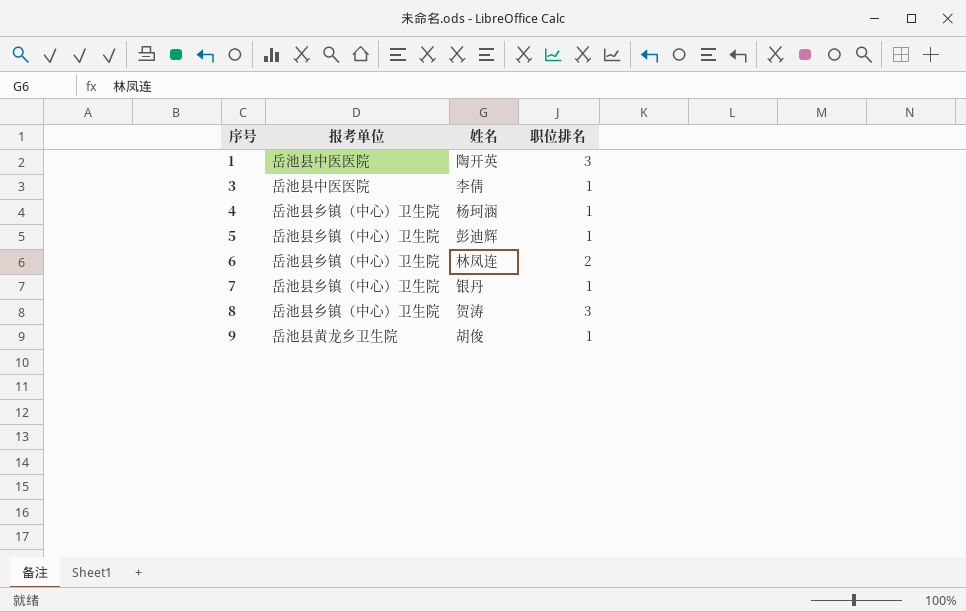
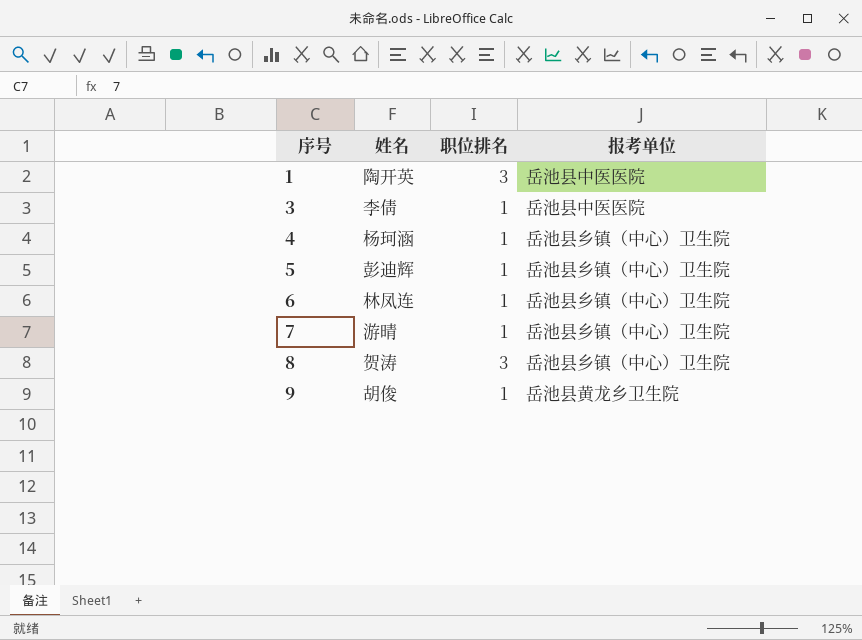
column 报考单位 | position: 2 -> 4
6 | 职位排名: 2 -> 1
7 | 姓名: 银丹 -> 游晴

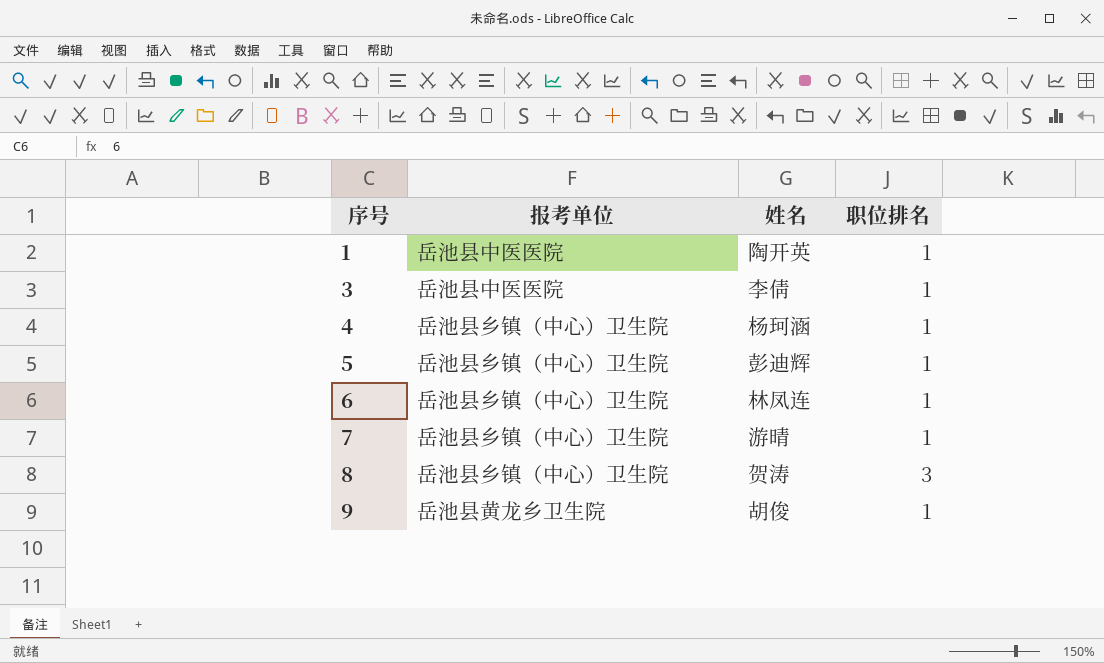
column 报考单位 | position: 4 -> 2
1 | 职位排名: 3 -> 1

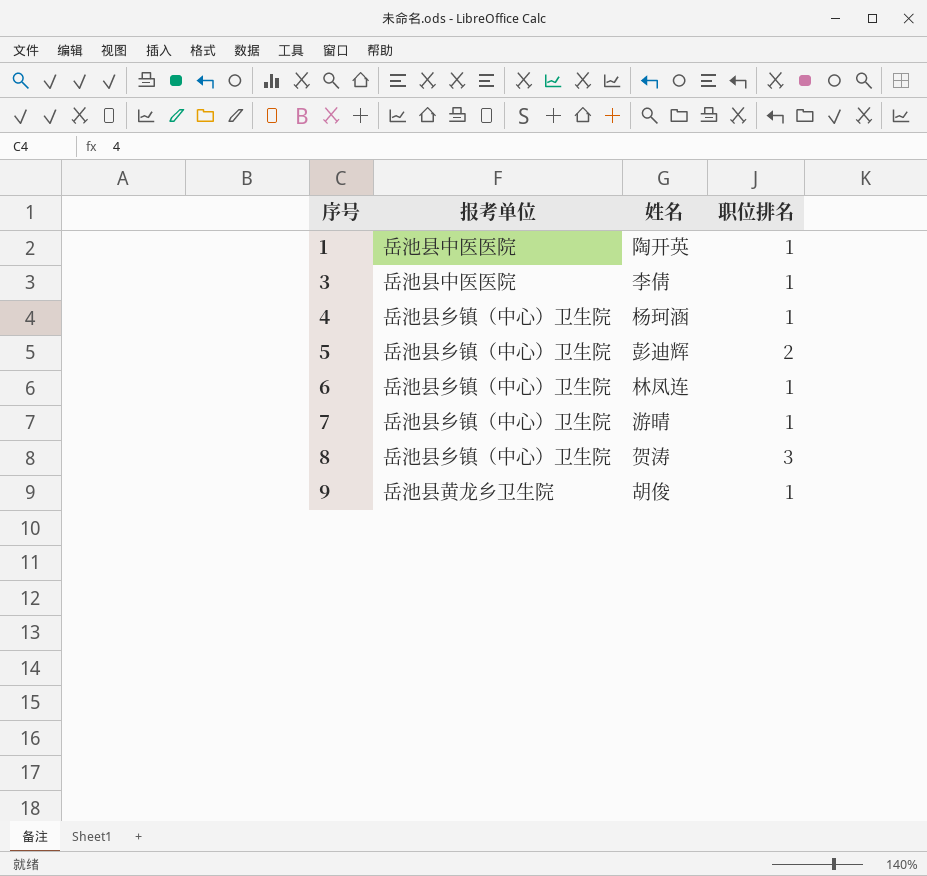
5 | 职位排名: 1 -> 2

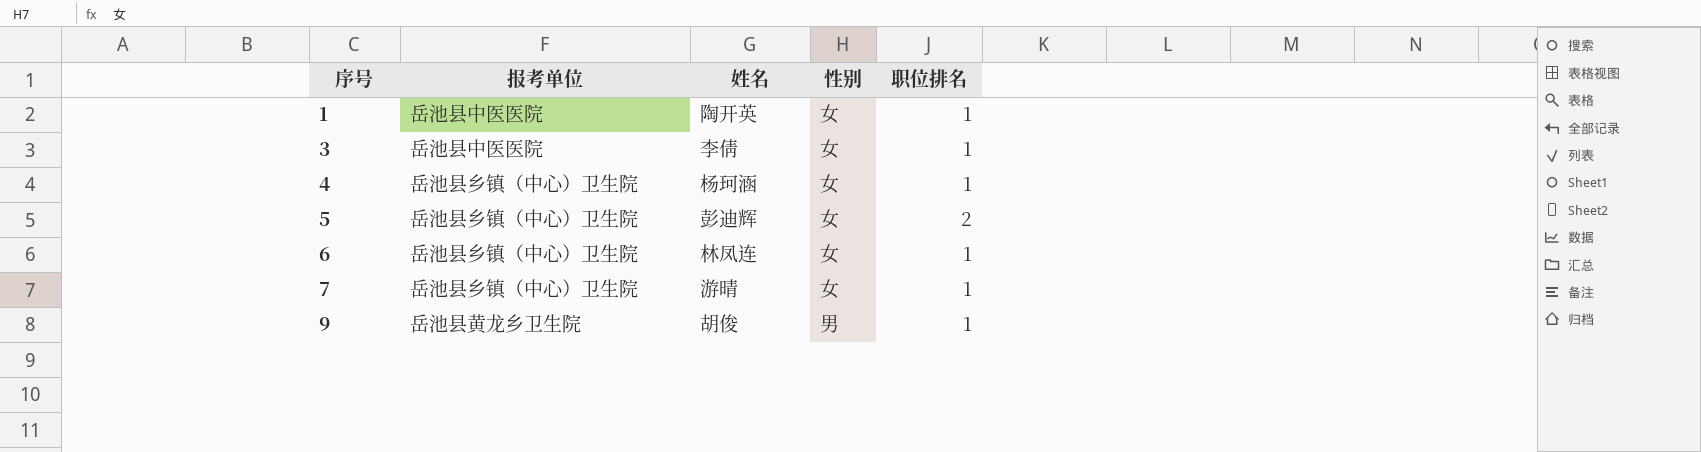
column 性别 | position: none -> 4
row 8: 岳池县乡镇（中心）卫生院 | 贺涛 | 3 -> none

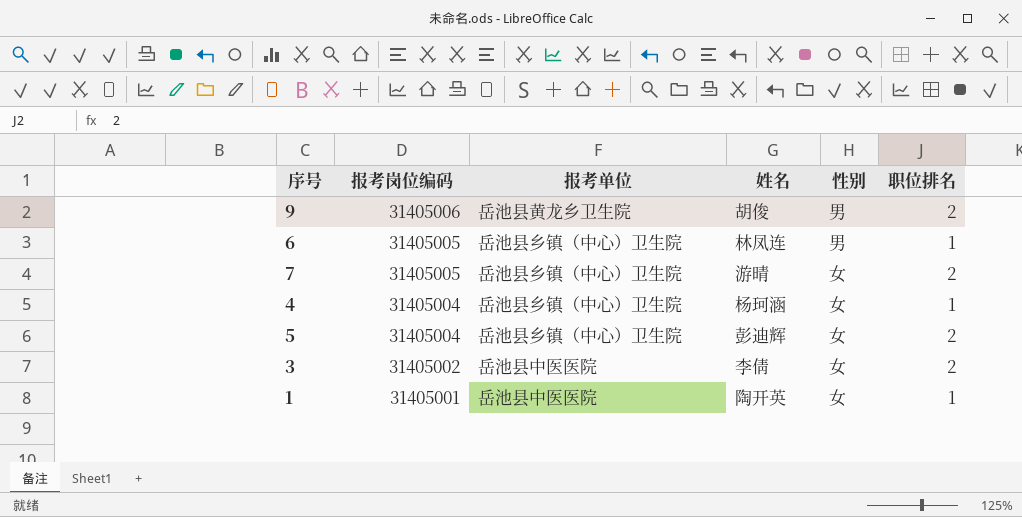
row order: 序号 ascending -> 报考岗位编码 descending
column 报考岗位编码 | position: none -> 2
9 | 职位排名: 1 -> 2
6 | 性别: 女 -> 男
7 | 职位排名: 1 -> 2
3 | 职位排名: 1 -> 2

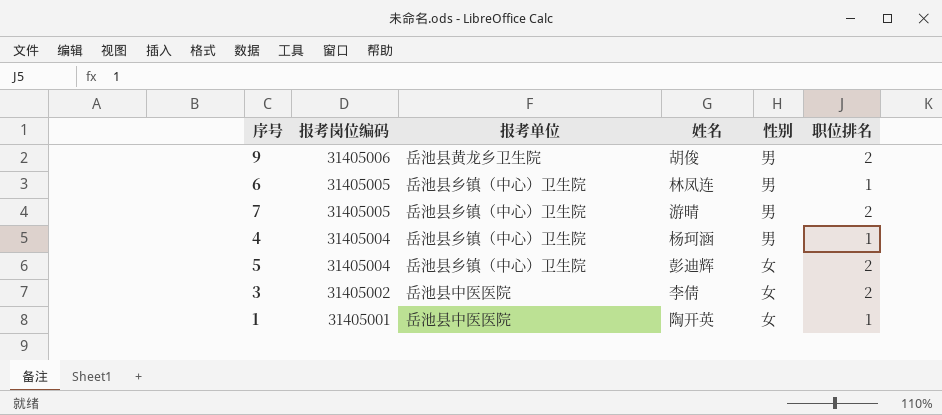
7 | 性别: 女 -> 男
4 | 性别: 女 -> 男

